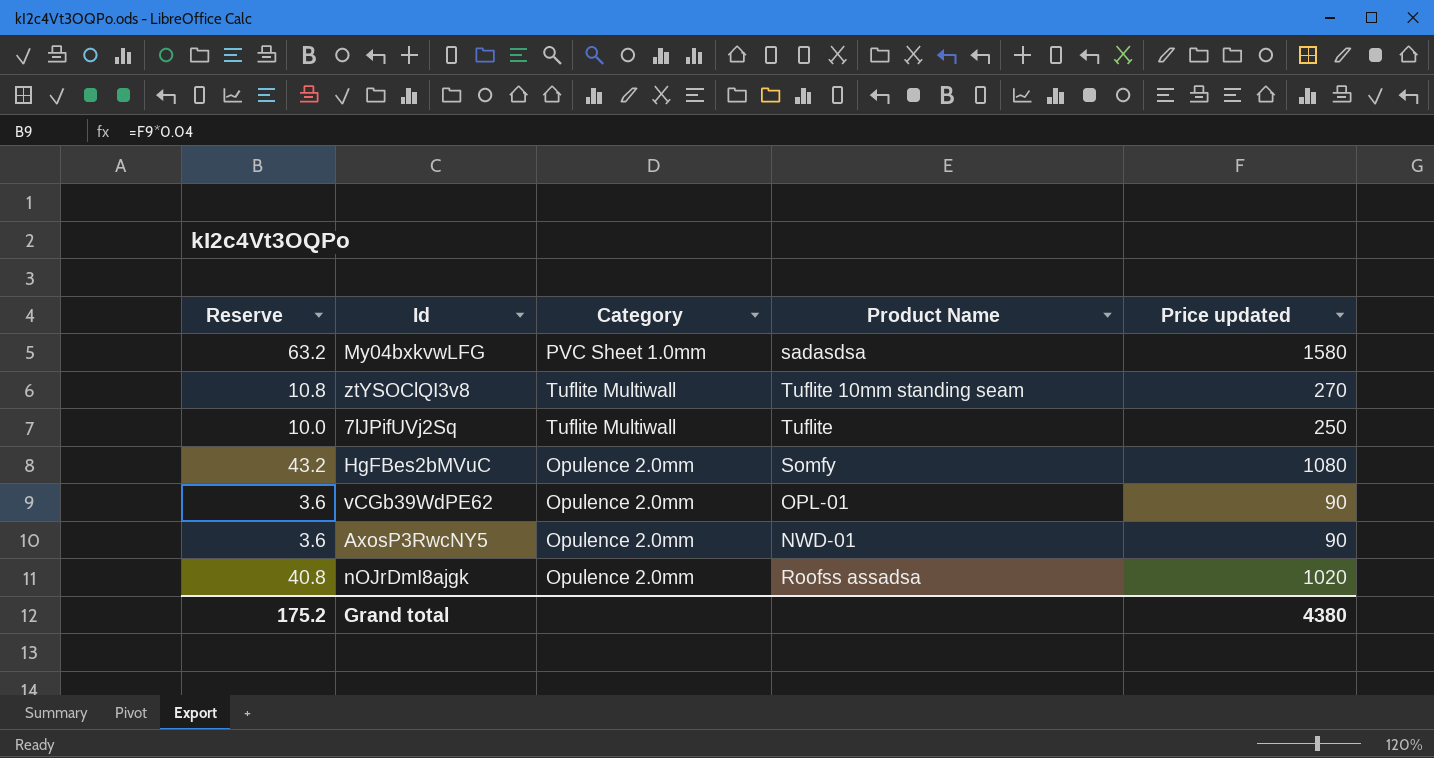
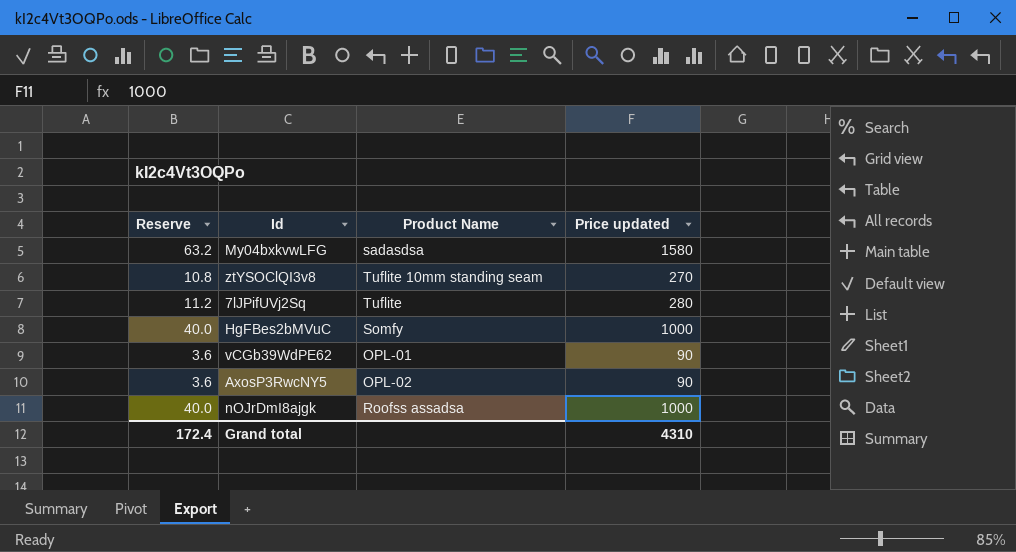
column Category | position: 3 -> none
7lJPifUVj2Sq | Reserve: 10.0 -> 11.2
7lJPifUVj2Sq | Price updated: 250 -> 280
HgFBes2bMVuC | Reserve: 43.2 -> 40.0
HgFBes2bMVuC | Price updated: 1080 -> 1000
AxosP3RwcNY5 | Product Name: NWD-01 -> OPL-02
nOJrDmI8ajgk | Reserve: 40.8 -> 40.0
nOJrDmI8ajgk | Price updated: 1020 -> 1000
Grand total | Reserve: 175.2 -> 172.4
Grand total | Price updated: 4380 -> 4310

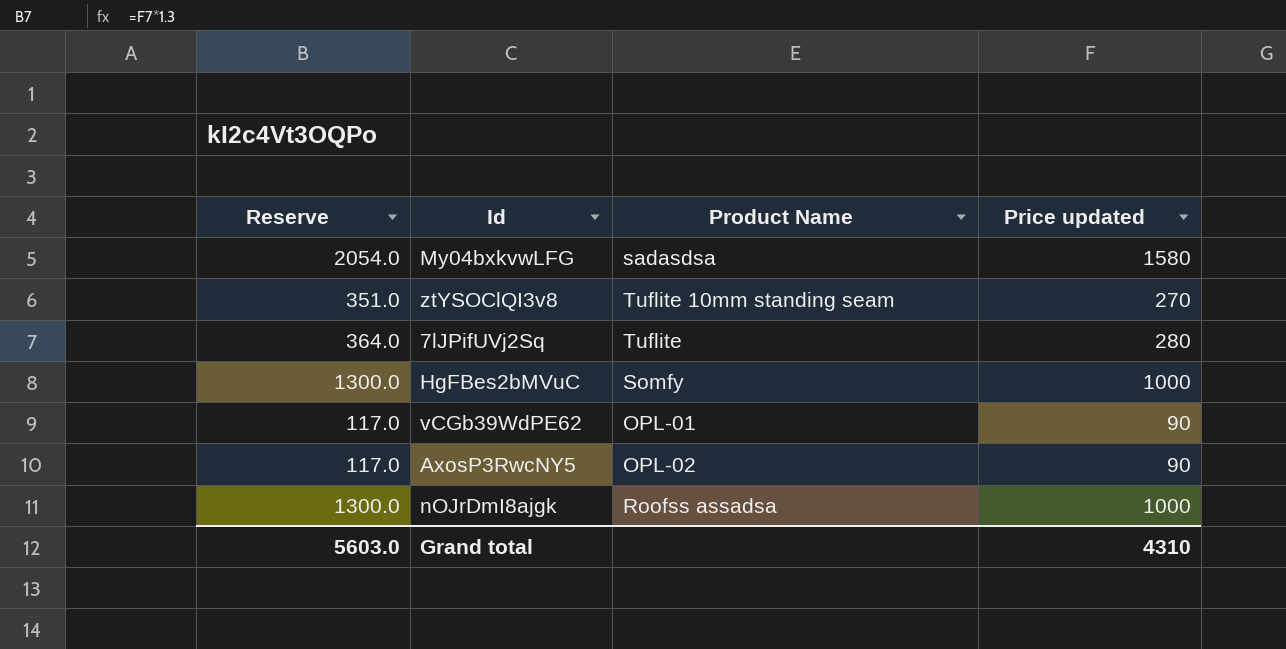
column Reserve | formula: [Price updated] * 0.04 -> [Price updated] * 1.3
Grand total | Reserve: 172.4 -> 5603.0

